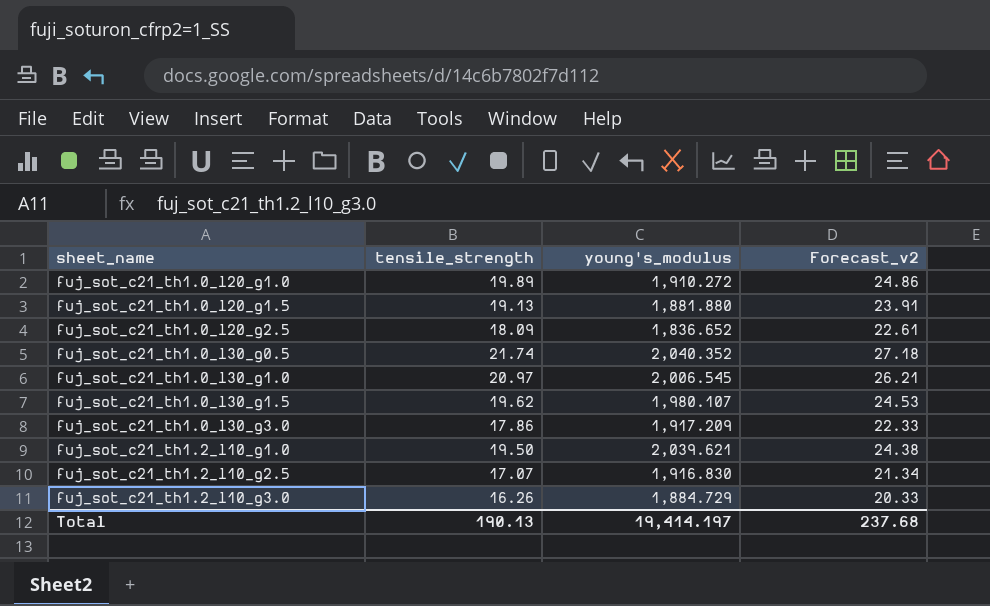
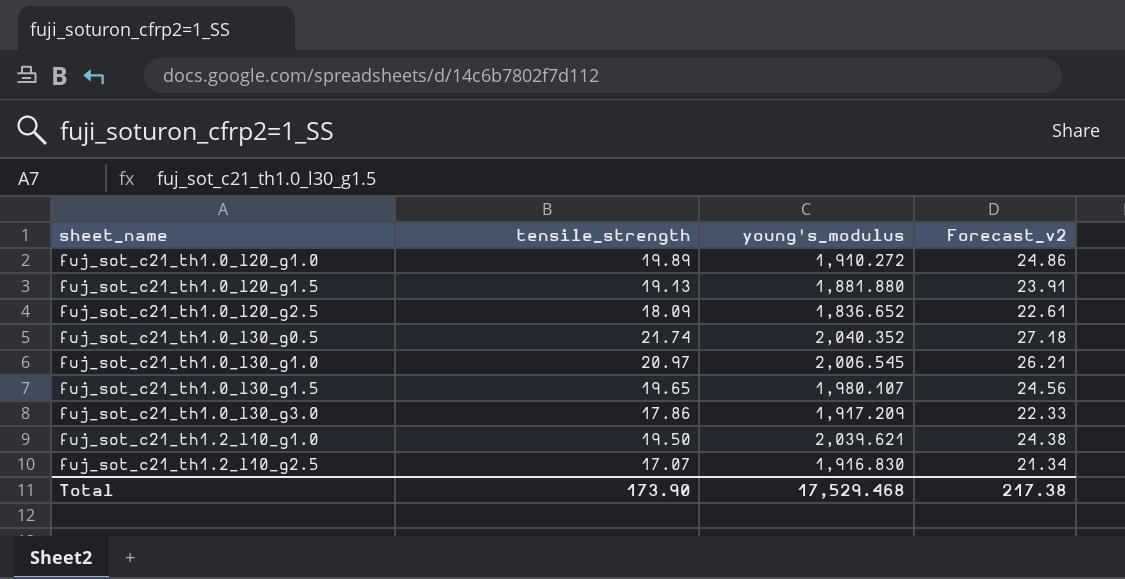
row fuj_sot_c21_th1.2_l10_g3.0: 16.26 | 1,884.729 | 20.33 -> none
fuj_sot_c21_th1.0_l30_g1.5 | tensile_strength: 19.62 -> 19.65
fuj_sot_c21_th1.0_l30_g1.5 | Forecast_v2: 24.53 -> 24.56
Total | tensile_strength: 190.13 -> 173.90
Total | young's_modulus: 19,414.197 -> 17,529.468
Total | Forecast_v2: 237.68 -> 217.38

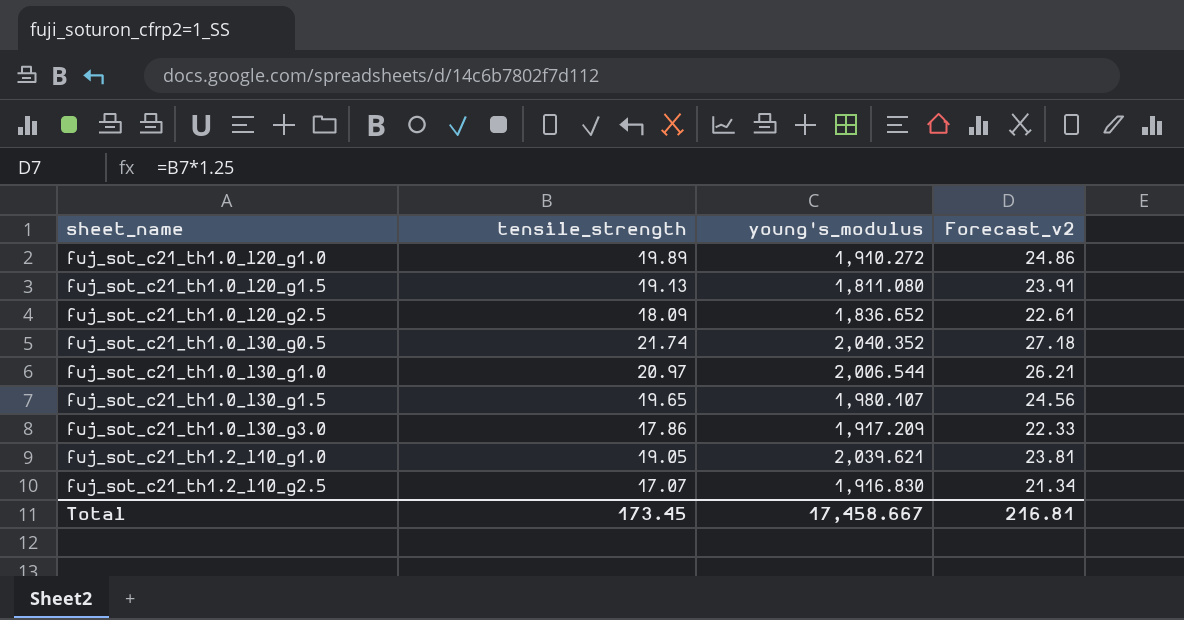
fuj_sot_c21_th1.0_l20_g1.5 | young's_modulus: 1,881.880 -> 1,811.080
fuj_sot_c21_th1.0_l30_g1.0 | young's_modulus: 2,006.545 -> 2,006.544
fuj_sot_c21_th1.2_l10_g1.0 | tensile_strength: 19.50 -> 19.05
fuj_sot_c21_th1.2_l10_g1.0 | Forecast_v2: 24.38 -> 23.81
Total | tensile_strength: 173.90 -> 173.45
Total | young's_modulus: 17,529.468 -> 17,458.667
Total | Forecast_v2: 217.38 -> 216.81

